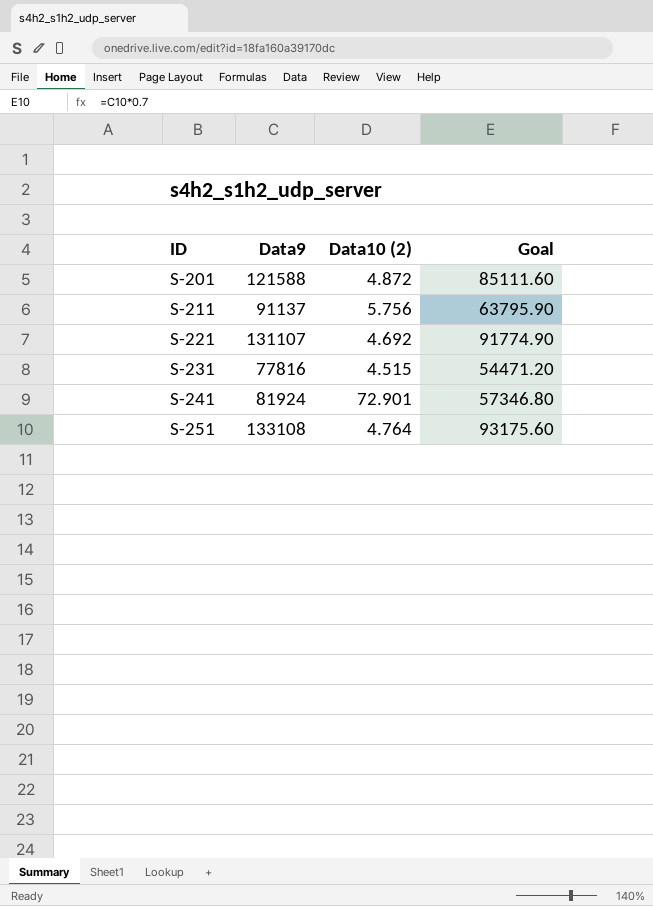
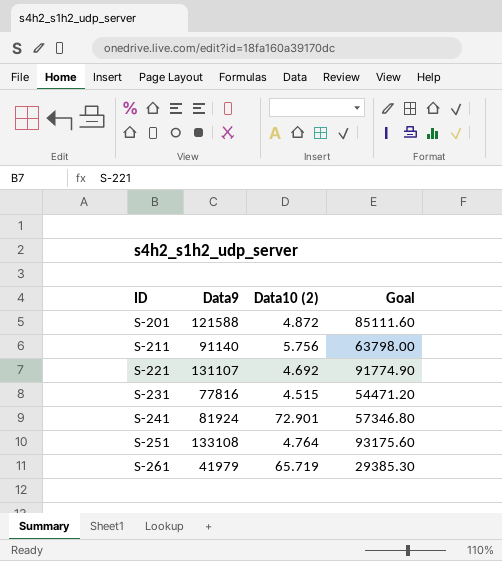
S-211 | Data9: 91137 -> 91140
S-211 | Goal: 63795.90 -> 63798.00
row S-261: none -> 41979 | 65.719 | 29385.30

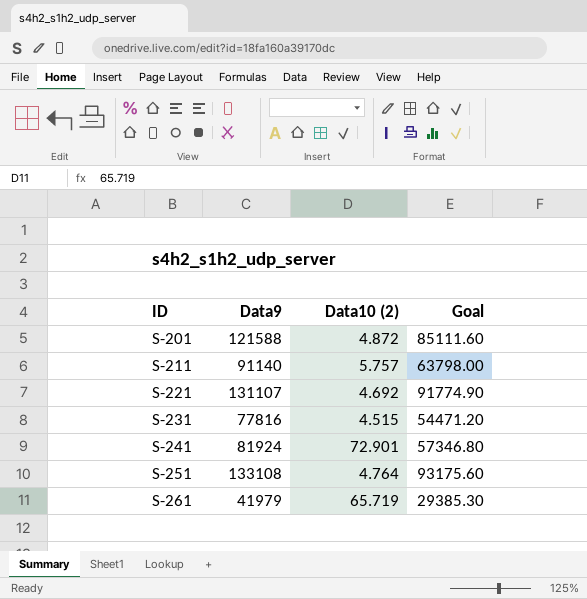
S-211 | Data10 (2): 5.756 -> 5.757

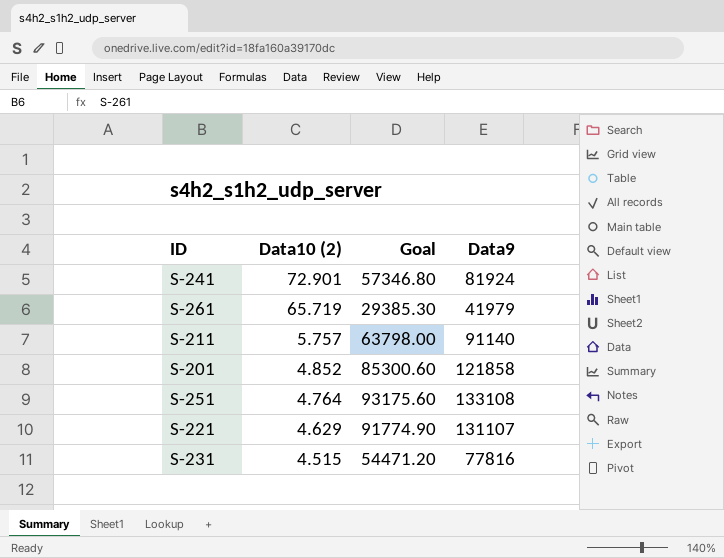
row order: ID ascending -> Data10 (2) descending
column Data9 | position: 2 -> 4
S-201 | Data10 (2): 4.872 -> 4.852
S-201 | Goal: 85111.60 -> 85300.60
S-201 | Data9: 121588 -> 121858
S-221 | Data10 (2): 4.692 -> 4.629

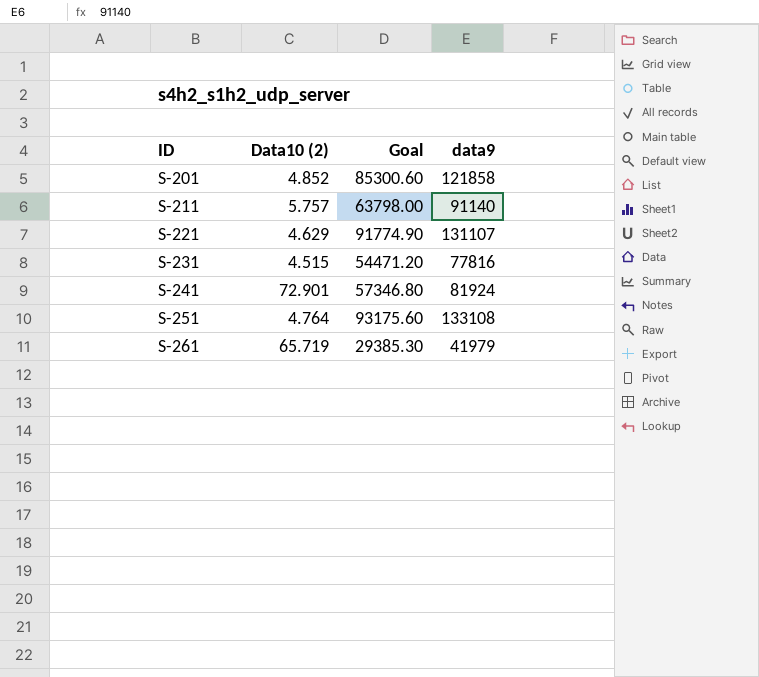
row order: Data10 (2) descending -> ID ascending
column name: Data9 -> data9

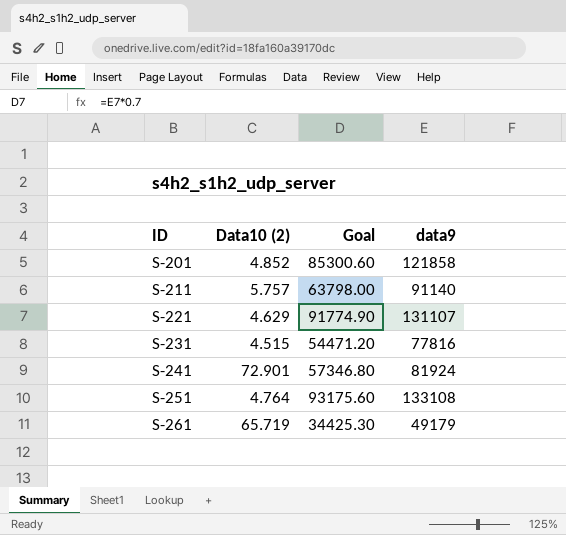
S-261 | Goal: 29385.30 -> 34425.30
S-261 | data9: 41979 -> 49179

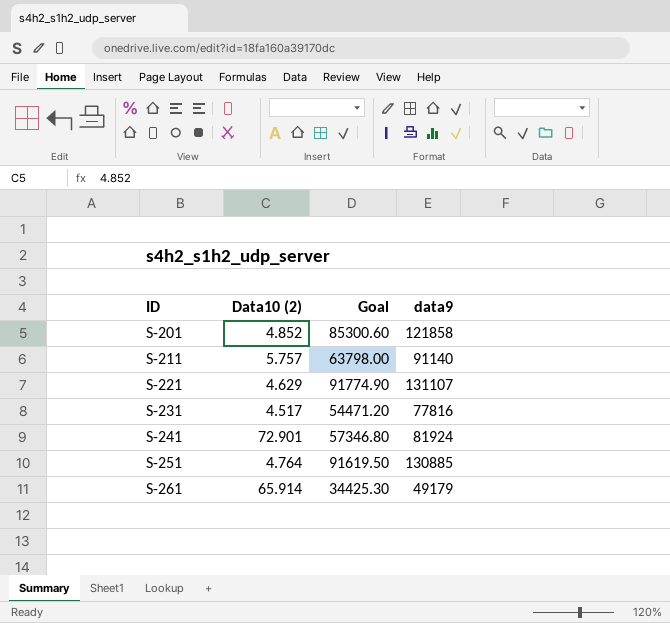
S-231 | Data10 (2): 4.515 -> 4.517
S-251 | Goal: 93175.60 -> 91619.50
S-251 | data9: 133108 -> 130885
S-261 | Data10 (2): 65.719 -> 65.914

